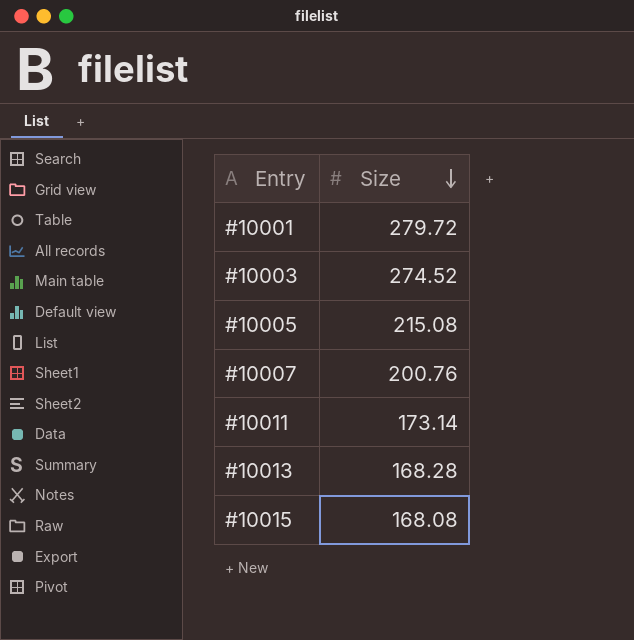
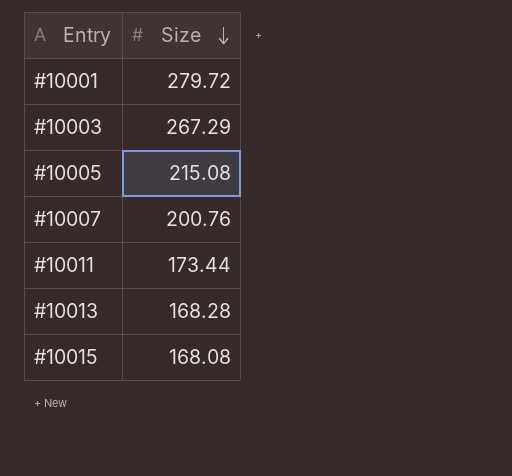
#10003 | Size: 274.52 -> 267.29
#10011 | Size: 173.14 -> 173.44

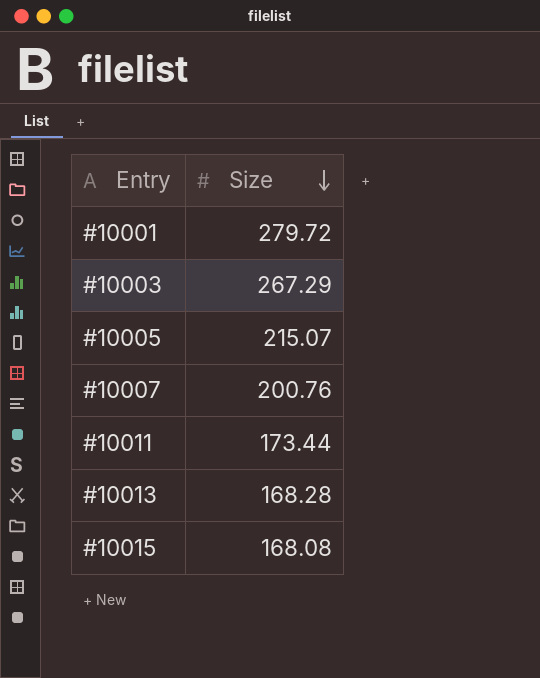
#10005 | Size: 215.08 -> 215.07

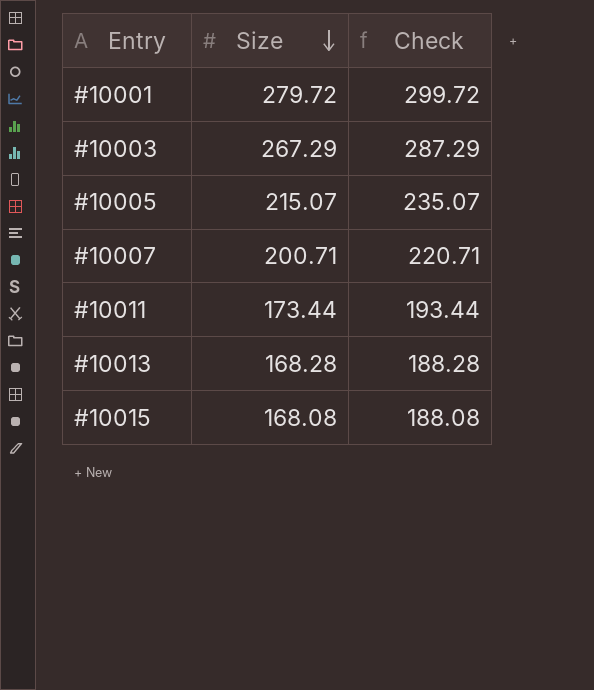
column Check | formula: none -> [Size] + 20
#10007 | Size: 200.76 -> 200.71

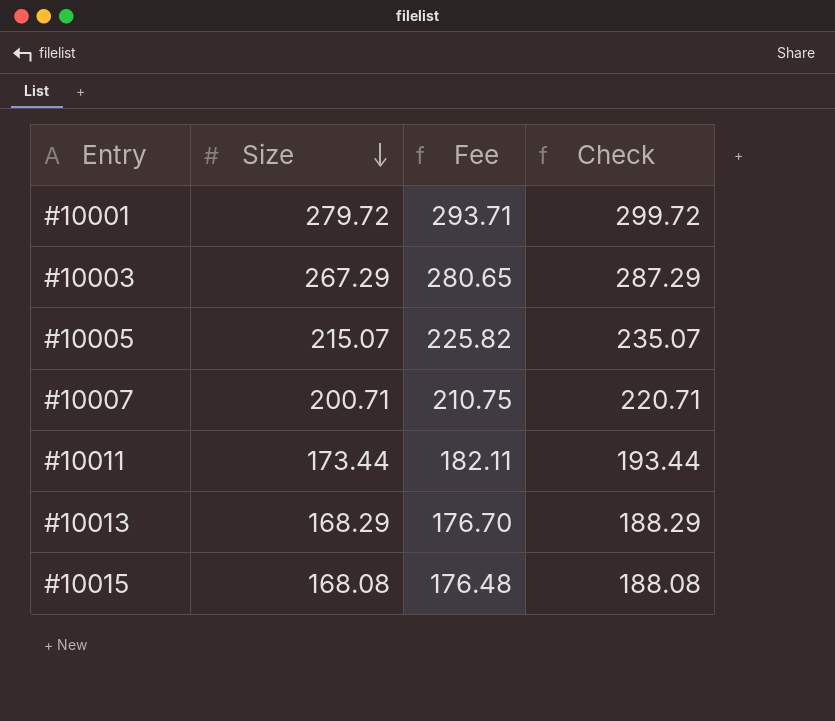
column Fee | formula: none -> [Size] * 1.05
#10013 | Size: 168.28 -> 168.29
#10013 | Check: 188.28 -> 188.29

